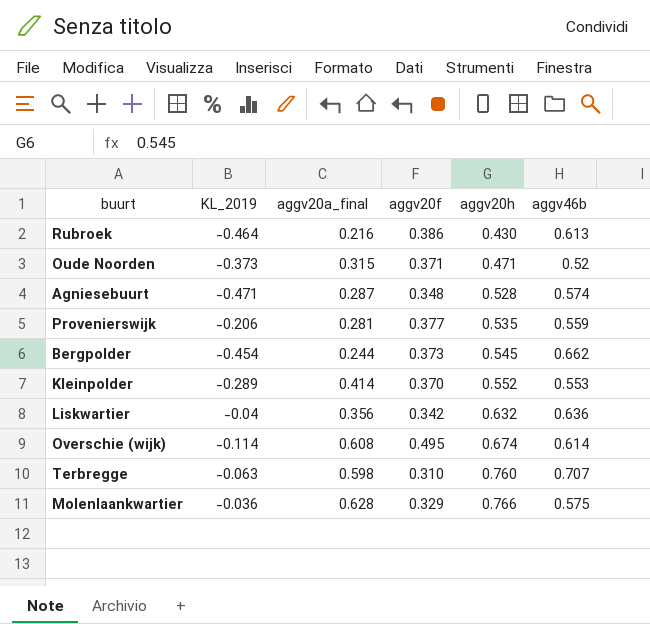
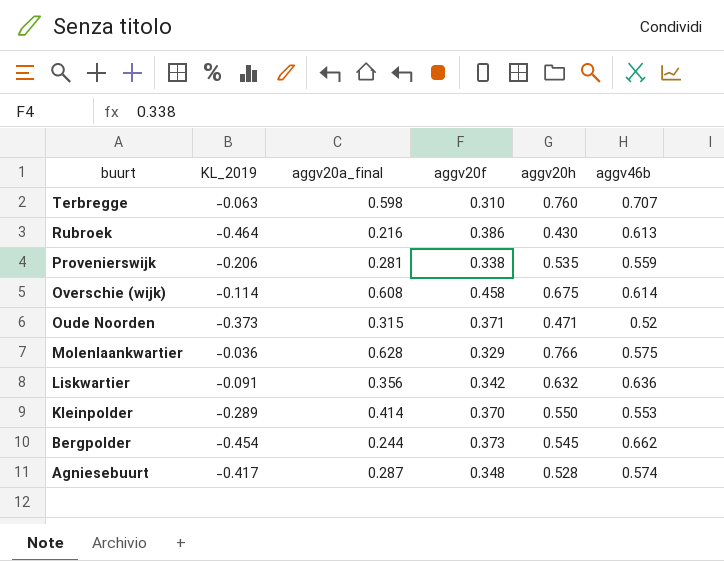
row order: aggv20h ascending -> buurt descending
Provenierswijk | aggv20f: 0.377 -> 0.338
Overschie (wijk) | aggv20f: 0.495 -> 0.458
Overschie (wijk) | aggv20h: 0.674 -> 0.675
Liskwartier | KL_2019: -0.04 -> -0.091
Kleinpolder | aggv20h: 0.552 -> 0.550
Agniesebuurt | KL_2019: -0.471 -> -0.417

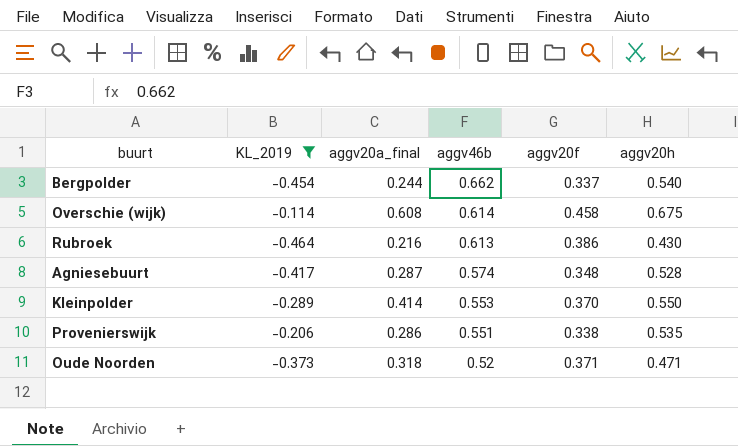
filter: none -> KL_2019 <= -0.114
row order: buurt descending -> aggv46b descending
column aggv46b | position: 6 -> 4
Bergpolder | aggv20f: 0.373 -> 0.337
Bergpolder | aggv20h: 0.545 -> 0.540
Provenierswijk | aggv20a_final: 0.281 -> 0.286
Provenierswijk | aggv46b: 0.559 -> 0.551
Oude Noorden | aggv20a_final: 0.315 -> 0.318

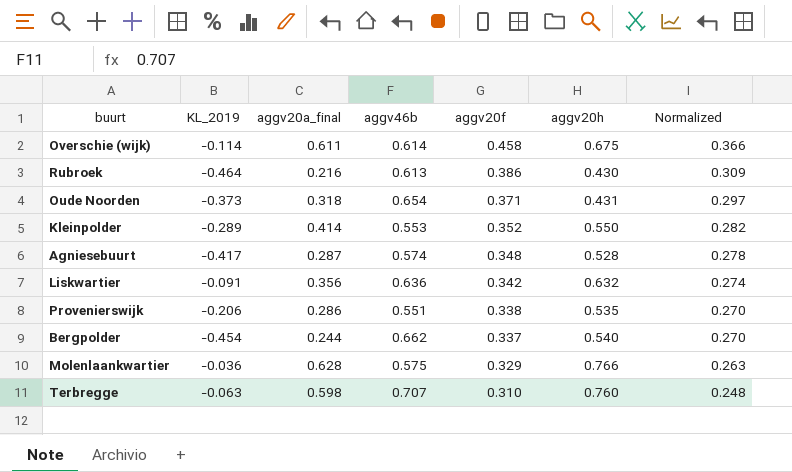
filter: KL_2019 <= -0.114 -> none
row order: aggv46b descending -> aggv20f descending
column Normalized | formula: none -> [aggv20f] * 0.8
Overschie (wijk) | aggv20a_final: 0.608 -> 0.611
Oude Noorden | aggv46b: 0.52 -> 0.654
Oude Noorden | aggv20h: 0.471 -> 0.431
Kleinpolder | aggv20f: 0.370 -> 0.352

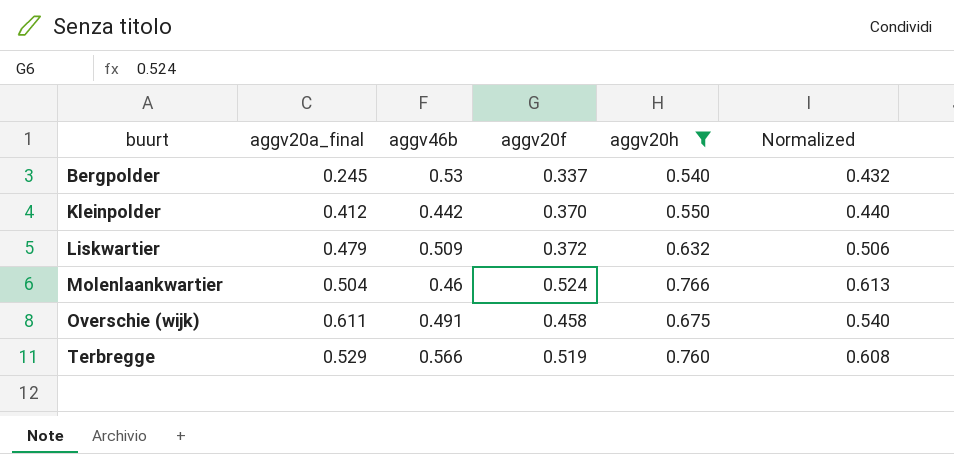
filter: none -> aggv20h >= 0.540
row order: aggv20f descending -> buurt ascending
column KL_2019 | position: 2 -> none
column Normalized | formula: [aggv20f] * 0.8 -> [aggv20h] * 0.8
Bergpolder | aggv20a_final: 0.244 -> 0.245
Bergpolder | aggv46b: 0.662 -> 0.53
Kleinpolder | aggv20a_final: 0.414 -> 0.412
Kleinpolder | aggv46b: 0.553 -> 0.442
Kleinpolder | aggv20f: 0.352 -> 0.370
Liskwartier | aggv20a_final: 0.356 -> 0.479
Liskwartier | aggv46b: 0.636 -> 0.509
Liskwartier | aggv20f: 0.342 -> 0.372
Molenlaankwartier | aggv20a_final: 0.628 -> 0.504
Molenlaankwartier | aggv46b: 0.575 -> 0.46
Molenlaankwartier | aggv20f: 0.329 -> 0.524
Overschie (wijk) | aggv46b: 0.614 -> 0.491
Terbregge | aggv20a_final: 0.598 -> 0.529
Terbregge | aggv46b: 0.707 -> 0.566
Terbregge | aggv20f: 0.310 -> 0.519

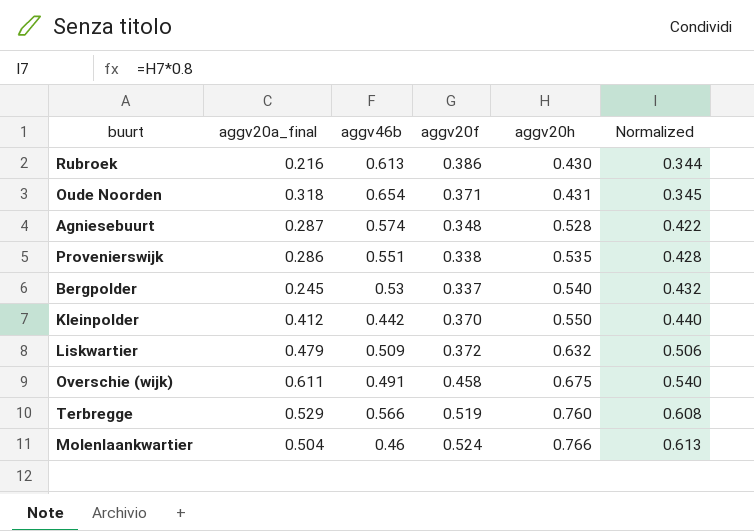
filter: aggv20h >= 0.540 -> none
row order: buurt ascending -> aggv20h ascending

